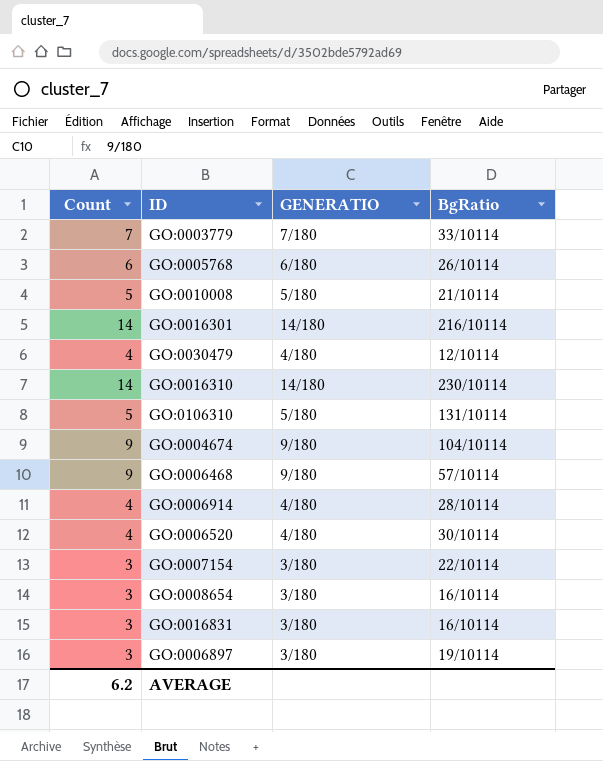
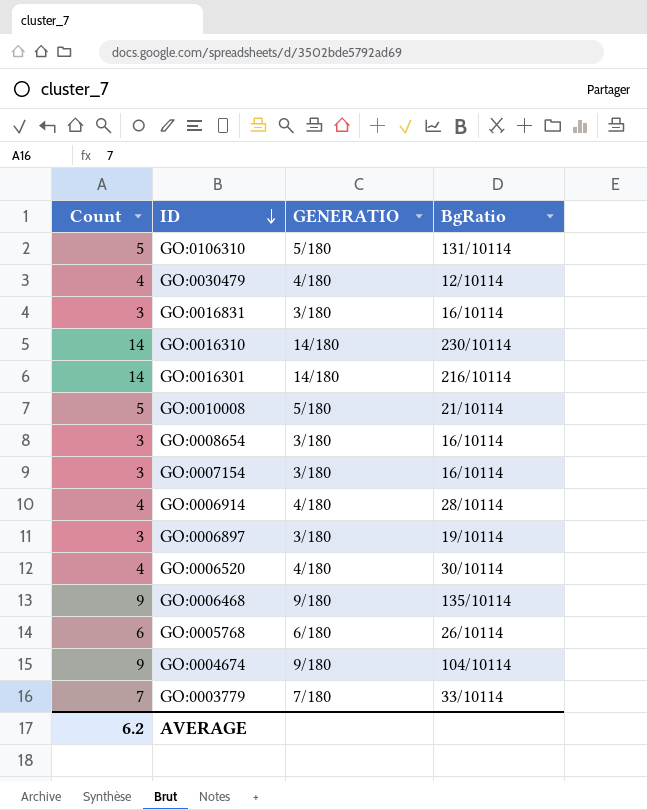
row order: none -> ID descending
GO:0007154 | BgRatio: 22/10114 -> 16/10114
GO:0006468 | BgRatio: 57/10114 -> 135/10114

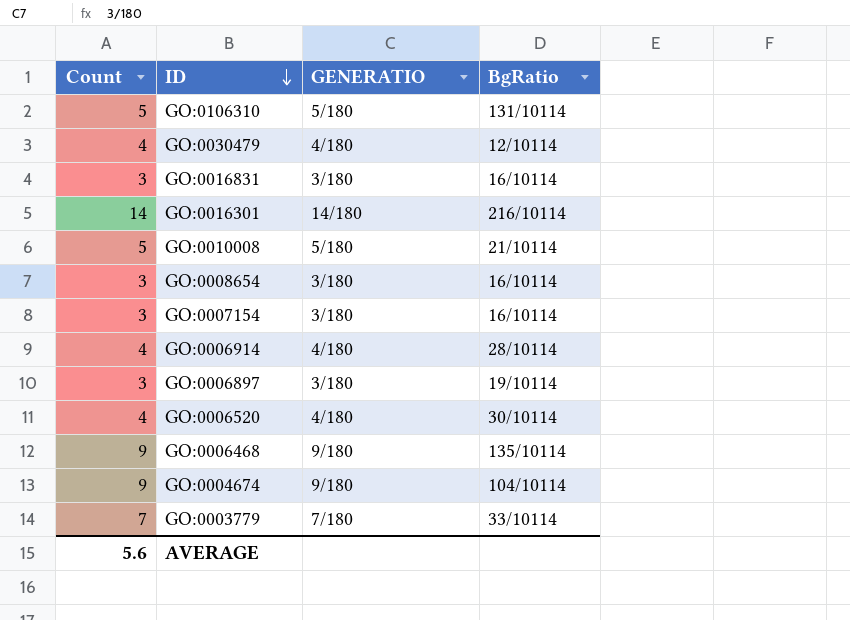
row GO:0016310: 14 | 14/180 | 230/10114 -> none
row GO:0005768: 6 | 6/180 | 26/10114 -> none
AVERAGE | Count: 6.2 -> 5.6

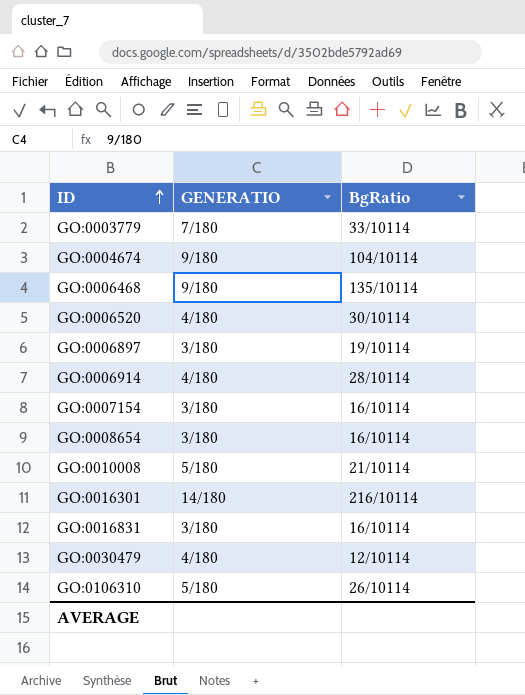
row order: ID descending -> ID ascending
column Count | position: 1 -> none
GO:0106310 | BgRatio: 131/10114 -> 26/10114

